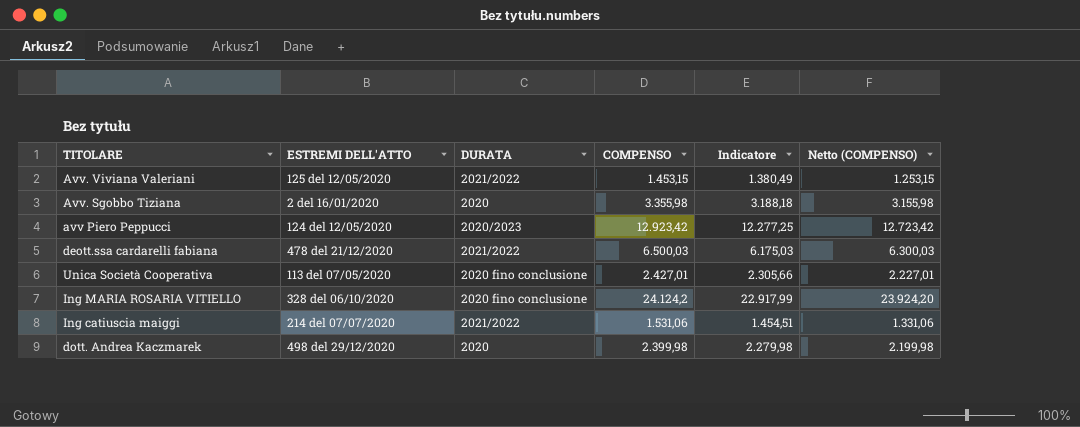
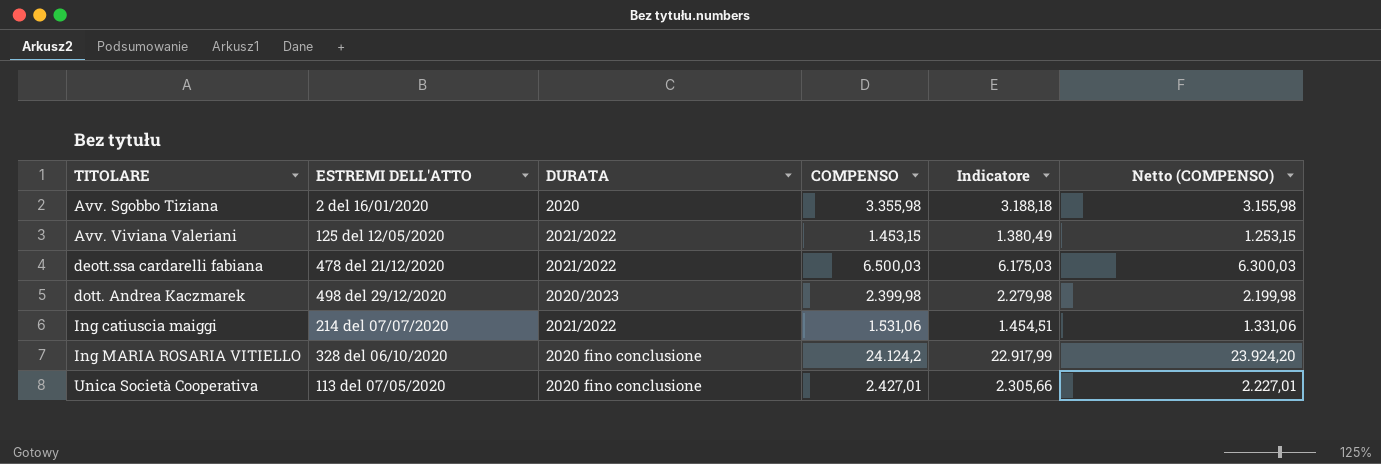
row order: none -> TITOLARE ascending
row avv Piero Peppucci: 124 del 12/05/2020 | 2020/2023 | 12.923,42 | 12.277,25 | 12.723,42 -> none
dott. Andrea Kaczmarek | DURATA: 2020 -> 2020/2023

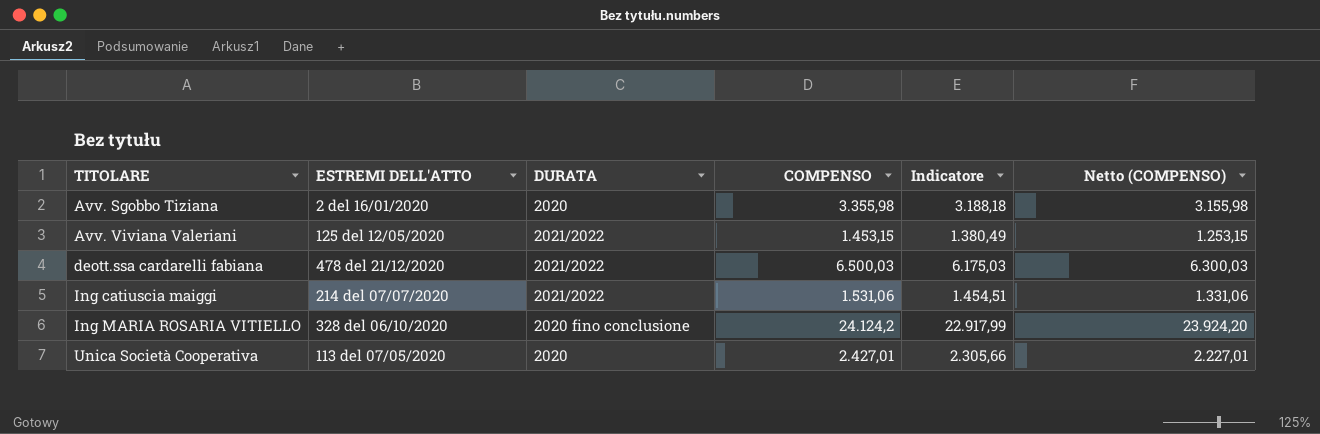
row dott. Andrea Kaczmarek: 498 del 29/12/2020 | 2020/2023 | 2.399,98 | 2.279,98 | 2.199,98 -> none
Unica Società Cooperativa | DURATA: 2020 fino conclusione -> 2020

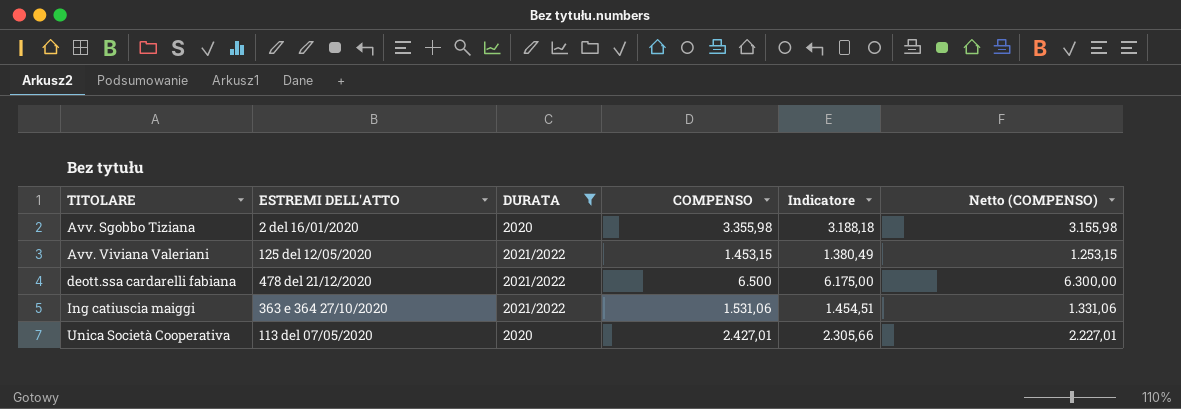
filter: none -> DURATA != 2020 fino conclusione
deott.ssa cardarelli fabiana | COMPENSO: 6.500,03 -> 6.500
deott.ssa cardarelli fabiana | Indicatore: 6.175,03 -> 6.175,00
deott.ssa cardarelli fabiana | Netto (COMPENSO): 6.300,03 -> 6.300,00
Ing catiuscia maiggi | ESTREMI DELL'ATTO: 214 del 07/07/2020 -> 363 e 364 27/10/2020

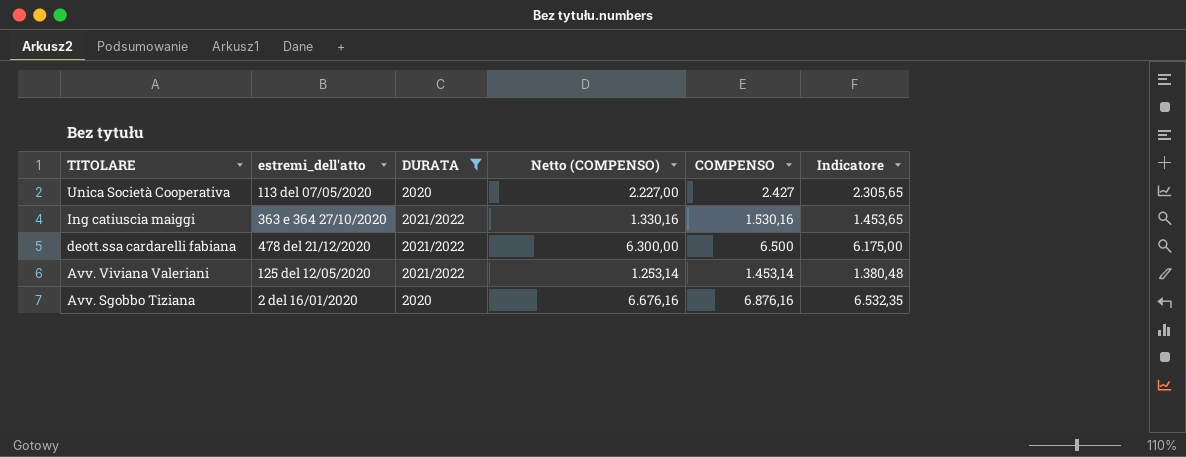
row order: TITOLARE ascending -> TITOLARE descending
column name: ESTREMI DELL'ATTO -> estremi_dell'atto
column Netto (COMPENSO) | position: 6 -> 4
Unica Società Cooperativa | Netto (COMPENSO): 2.227,01 -> 2.227,00
Unica Società Cooperativa | COMPENSO: 2.427,01 -> 2.427
Unica Società Cooperativa | Indicatore: 2.305,66 -> 2.305,65
Ing catiuscia maiggi | Netto (COMPENSO): 1.331,06 -> 1.330,16
Ing catiuscia maiggi | COMPENSO: 1.531,06 -> 1.530,16
Ing catiuscia maiggi | Indicatore: 1.454,51 -> 1.453,65
Avv. Viviana Valeriani | Netto (COMPENSO): 1.253,15 -> 1.253,14
Avv. Viviana Valeriani | COMPENSO: 1.453,15 -> 1.453,14
Avv. Viviana Valeriani | Indicatore: 1.380,49 -> 1.380,48
Avv. Sgobbo Tiziana | Netto (COMPENSO): 3.155,98 -> 6.676,16
Avv. Sgobbo Tiziana | COMPENSO: 3.355,98 -> 6.876,16
Avv. Sgobbo Tiziana | Indicatore: 3.188,18 -> 6.532,35

